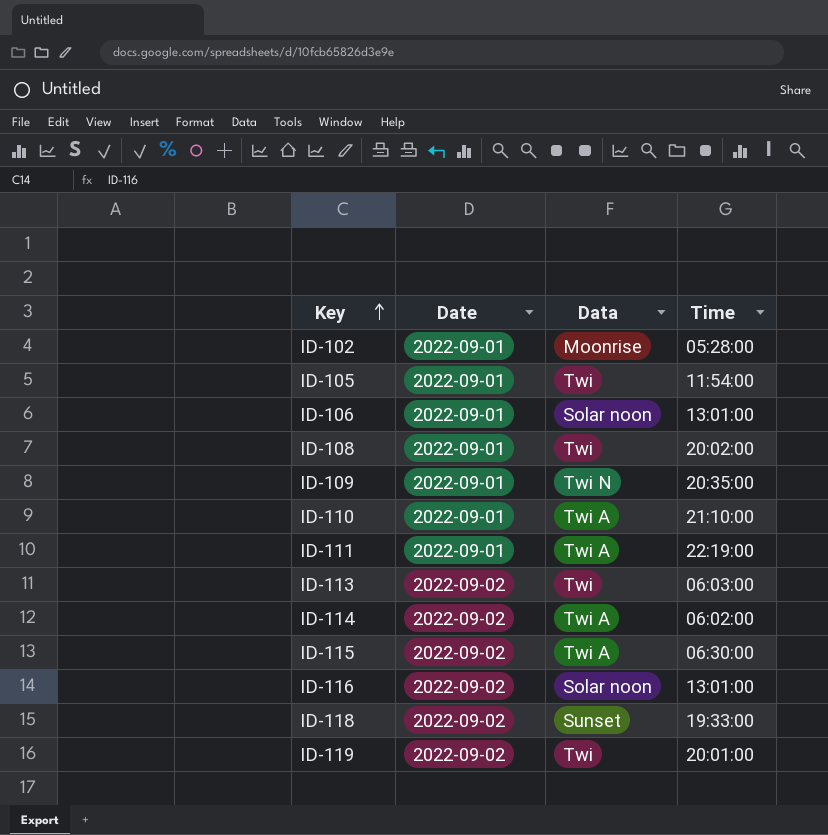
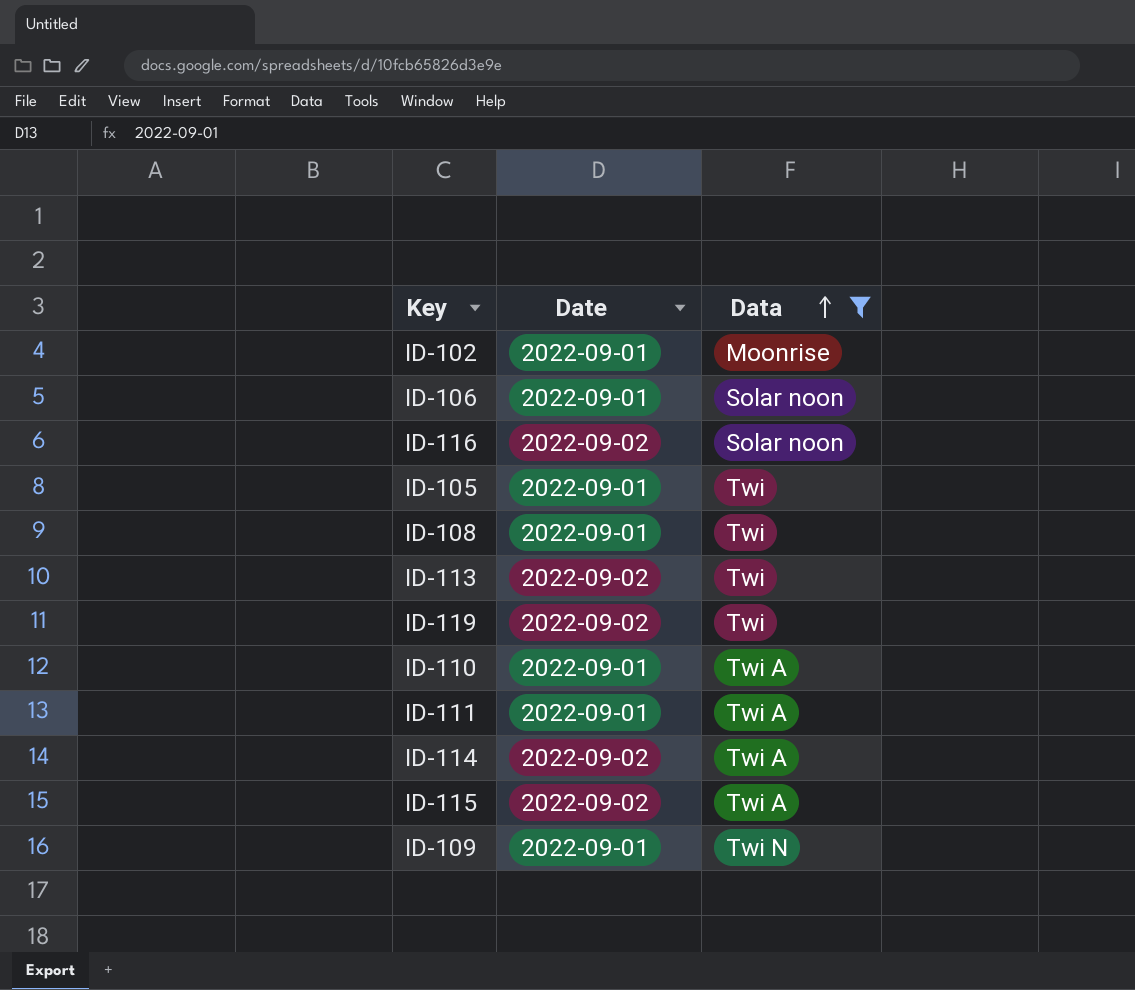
filter: none -> Data != Sunset
row order: Key ascending -> Data ascending
column Time | position: 4 -> none

